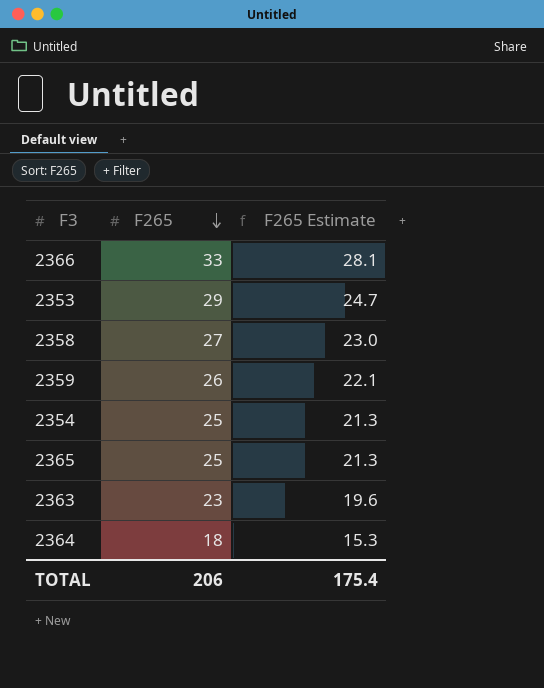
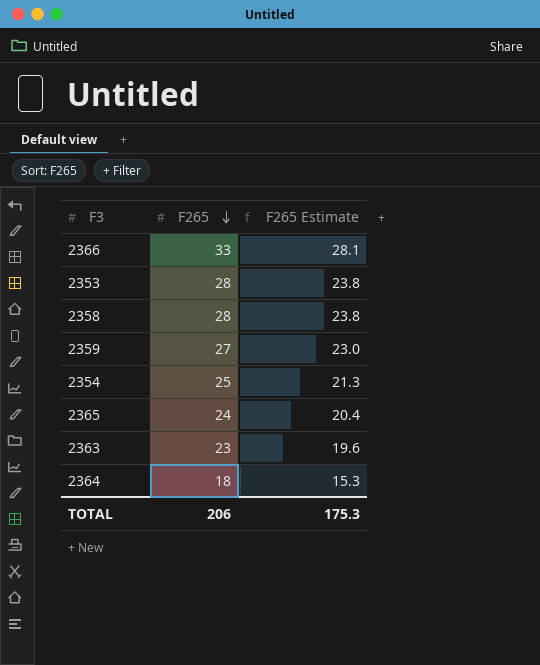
2353 | F265: 29 -> 28
2353 | F265 Estimate: 24.7 -> 23.8
2358 | F265: 27 -> 28
2358 | F265 Estimate: 23.0 -> 23.8
2359 | F265: 26 -> 27
2359 | F265 Estimate: 22.1 -> 23.0
2365 | F265: 25 -> 24
2365 | F265 Estimate: 21.3 -> 20.4
TOTAL | F265 Estimate: 175.4 -> 175.3

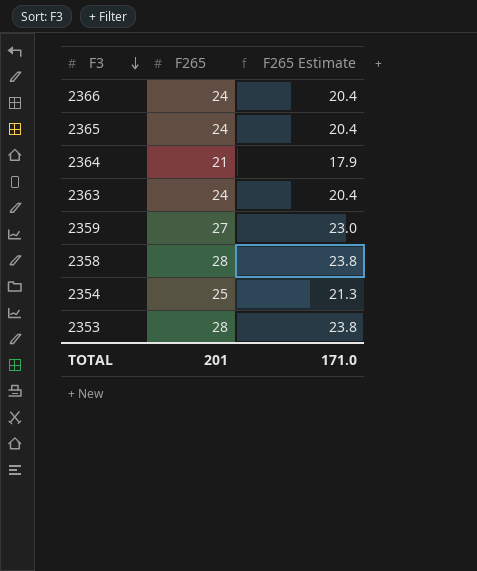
row order: F265 descending -> F3 descending
2366 | F265: 33 -> 24
2366 | F265 Estimate: 28.1 -> 20.4
2364 | F265: 18 -> 21
2364 | F265 Estimate: 15.3 -> 17.9
2363 | F265: 23 -> 24
2363 | F265 Estimate: 19.6 -> 20.4
TOTAL | F265: 206 -> 201
TOTAL | F265 Estimate: 175.3 -> 171.0

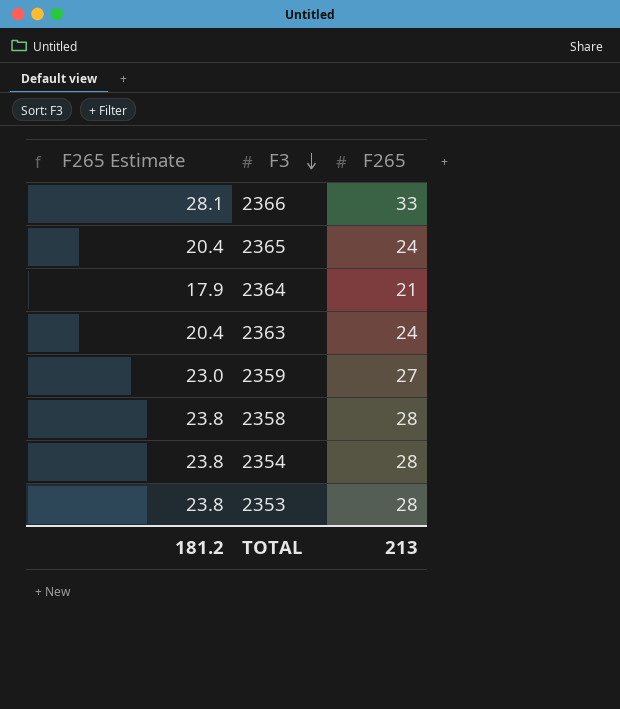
column F265 Estimate | position: 3 -> 1
2366 | F265 Estimate: 20.4 -> 28.1
2366 | F265: 24 -> 33
2354 | F265 Estimate: 21.3 -> 23.8
2354 | F265: 25 -> 28
TOTAL | F265 Estimate: 171.0 -> 181.2
TOTAL | F265: 201 -> 213

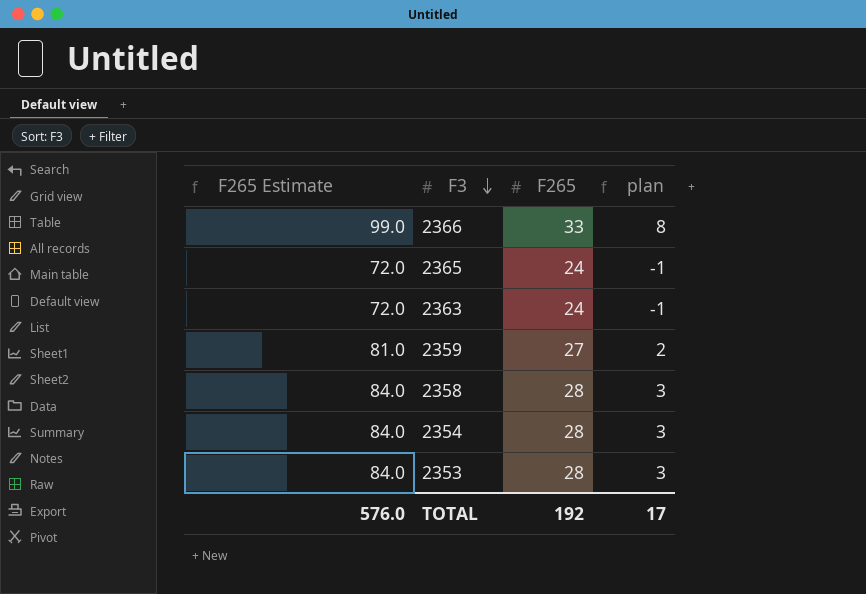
column F265 Estimate | formula: [F265] * 0.85 -> [F265] * 3
column plan | formula: none -> [F265] - 25
row 2364: 17.9 | 21 -> none
TOTAL | F265 Estimate: 181.2 -> 576.0
TOTAL | F265: 213 -> 192

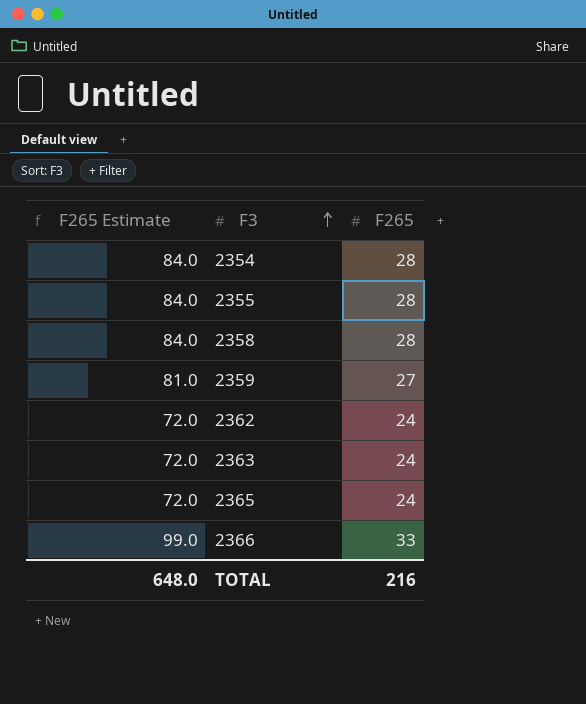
row order: F3 descending -> F3 ascending
column plan | formula: [F265] - 25 -> none
row 2353: 84.0 | 28 | 3 -> none
row 2355: none -> 84.0 | 28
row 2362: none -> 72.0 | 24
TOTAL | F265 Estimate: 576.0 -> 648.0
TOTAL | F265: 192 -> 216

